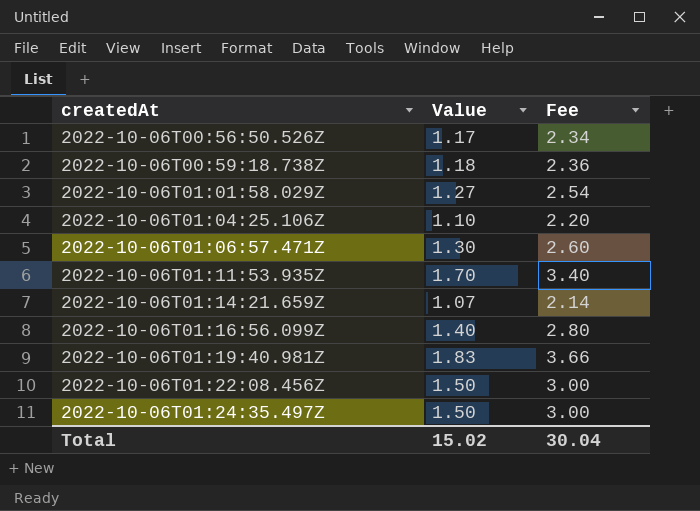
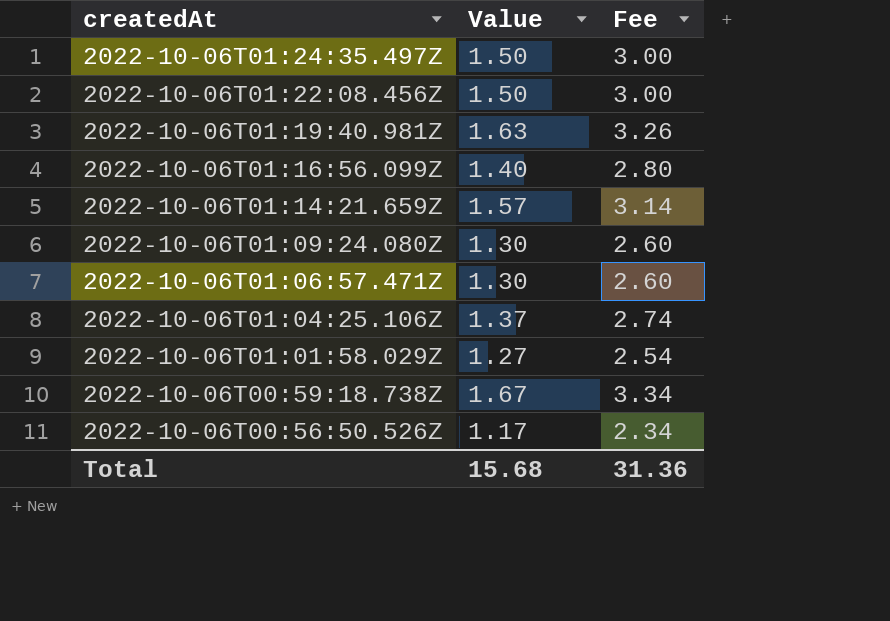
row order: createdAt ascending -> createdAt descending
row 2022-10-06T01:11:53.935Z: 1.70 | 3.40 -> none
2022-10-06T01:19:40.981Z | Value: 1.83 -> 1.63
2022-10-06T01:19:40.981Z | Fee: 3.66 -> 3.26
2022-10-06T01:14:21.659Z | Value: 1.07 -> 1.57
2022-10-06T01:14:21.659Z | Fee: 2.14 -> 3.14
row 2022-10-06T01:09:24.080Z: none -> 1.30 | 2.60
2022-10-06T01:04:25.106Z | Value: 1.10 -> 1.37
2022-10-06T01:04:25.106Z | Fee: 2.20 -> 2.74
2022-10-06T00:59:18.738Z | Value: 1.18 -> 1.67
2022-10-06T00:59:18.738Z | Fee: 2.36 -> 3.34
Total | Value: 15.02 -> 15.68
Total | Fee: 30.04 -> 31.36

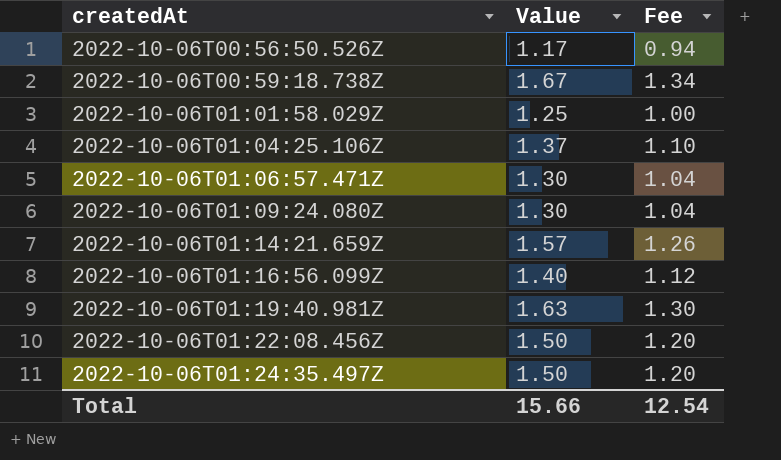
row order: createdAt descending -> createdAt ascending
column Fee | formula: [Value] * 2 -> [Value] * 0.8
2022-10-06T01:01:58.029Z | Value: 1.27 -> 1.25
Total | Value: 15.68 -> 15.66
Total | Fee: 31.36 -> 12.54

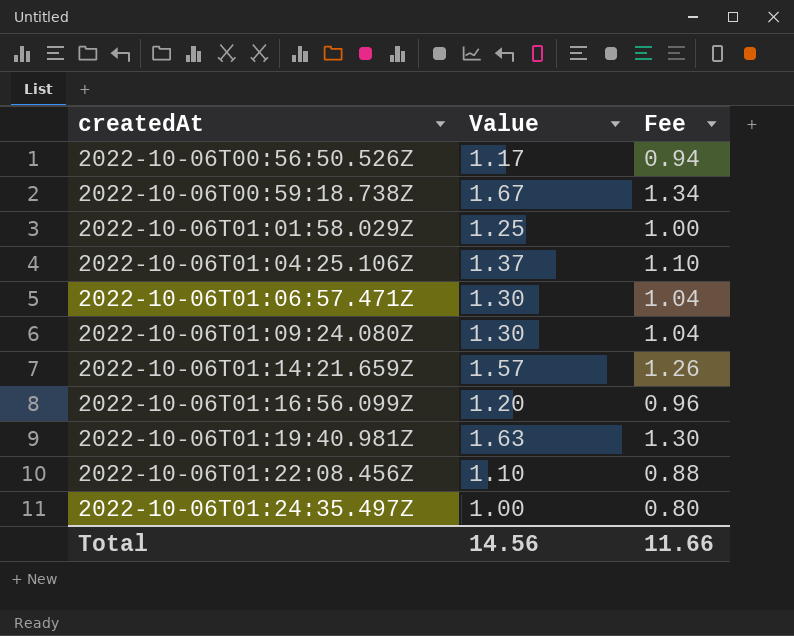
2022-10-06T01:16:56.099Z | Value: 1.40 -> 1.20
2022-10-06T01:16:56.099Z | Fee: 1.12 -> 0.96
2022-10-06T01:22:08.456Z | Value: 1.50 -> 1.10
2022-10-06T01:22:08.456Z | Fee: 1.20 -> 0.88
2022-10-06T01:24:35.497Z | Value: 1.50 -> 1.00
2022-10-06T01:24:35.497Z | Fee: 1.20 -> 0.80
Total | Value: 15.66 -> 14.56
Total | Fee: 12.54 -> 11.66

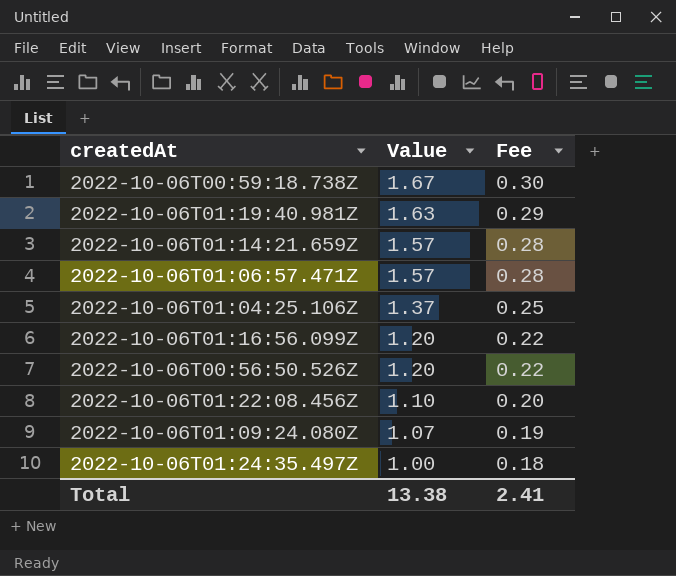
row order: createdAt ascending -> Value descending
column Fee | formula: [Value] * 0.8 -> [Value] * 0.18
row 2022-10-06T01:01:58.029Z: 1.25 | 1.00 -> none
2022-10-06T01:06:57.471Z | Value: 1.30 -> 1.57
2022-10-06T00:56:50.526Z | Value: 1.17 -> 1.20
2022-10-06T01:09:24.080Z | Value: 1.30 -> 1.07
Total | Value: 14.56 -> 13.38
Total | Fee: 11.66 -> 2.41

